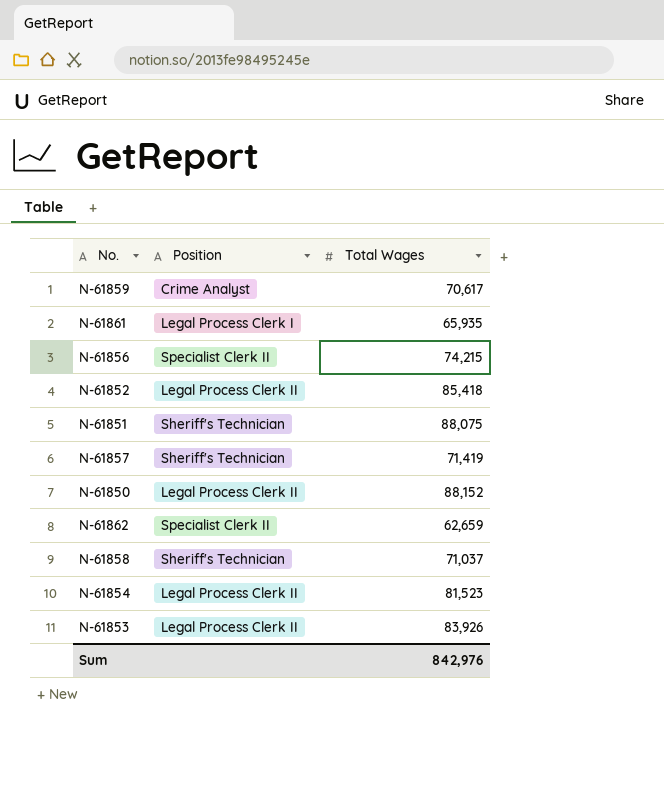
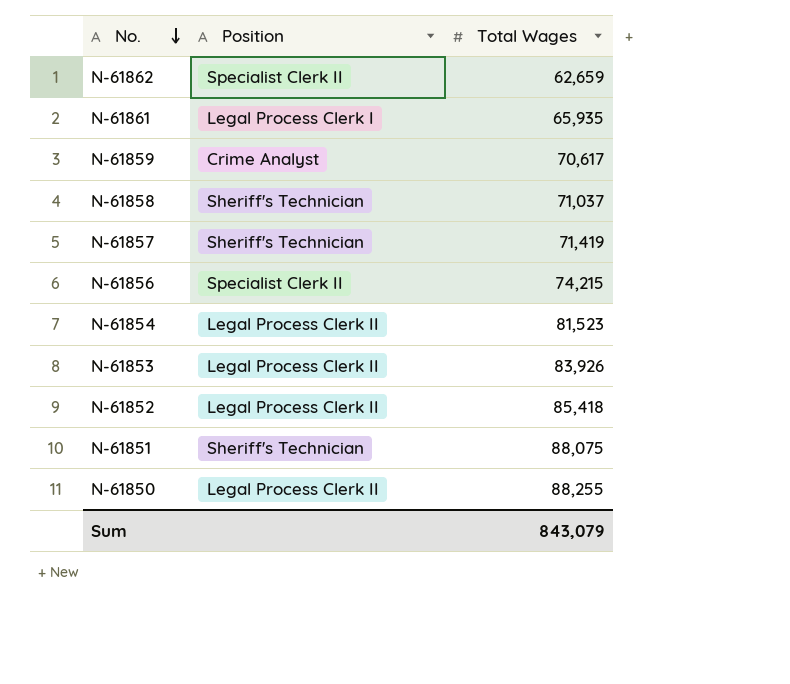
row order: none -> No. descending
N-61850 | Total Wages: 88,152 -> 88,255
Sum | Total Wages: 842,976 -> 843,079

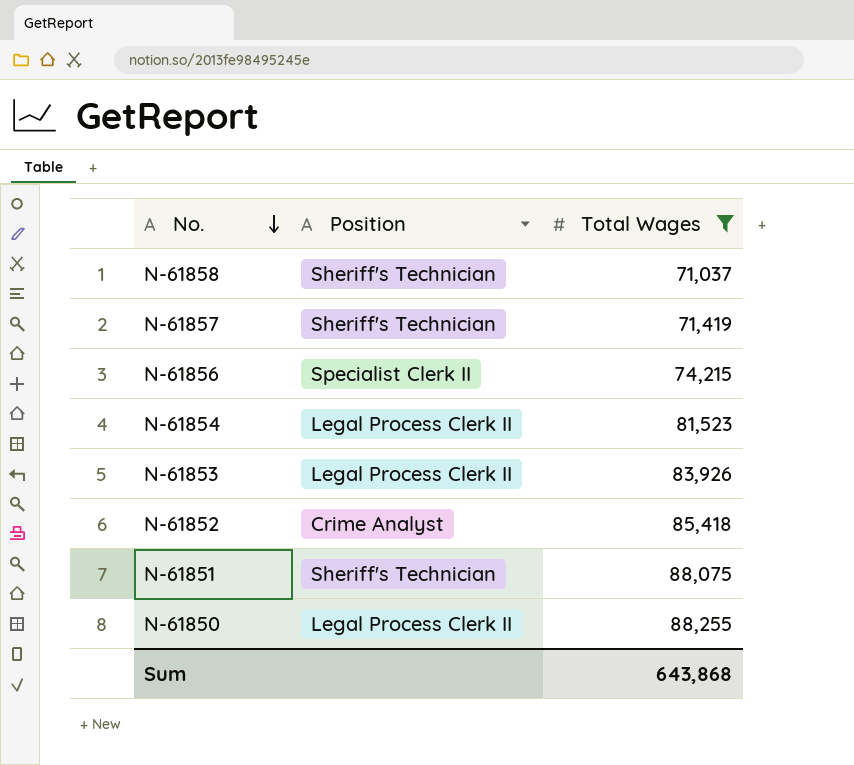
filter: none -> Total Wages >= 71,037
N-61852 | Position: Legal Process Clerk II -> Crime Analyst
Sum | Total Wages: 843,079 -> 643,868

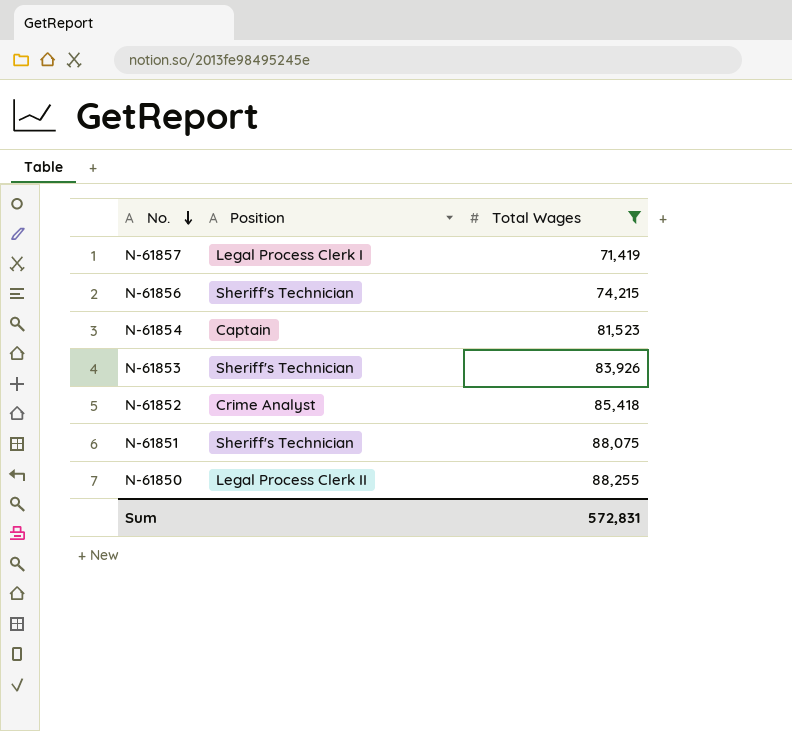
row N-61858: Sheriff's Technician | 71,037 -> none
N-61857 | Position: Sheriff's Technician -> Legal Process Clerk I
N-61856 | Position: Specialist Clerk II -> Sheriff's Technician
N-61854 | Position: Legal Process Clerk II -> Captain
N-61853 | Position: Legal Process Clerk II -> Sheriff's Technician
Sum | Total Wages: 643,868 -> 572,831

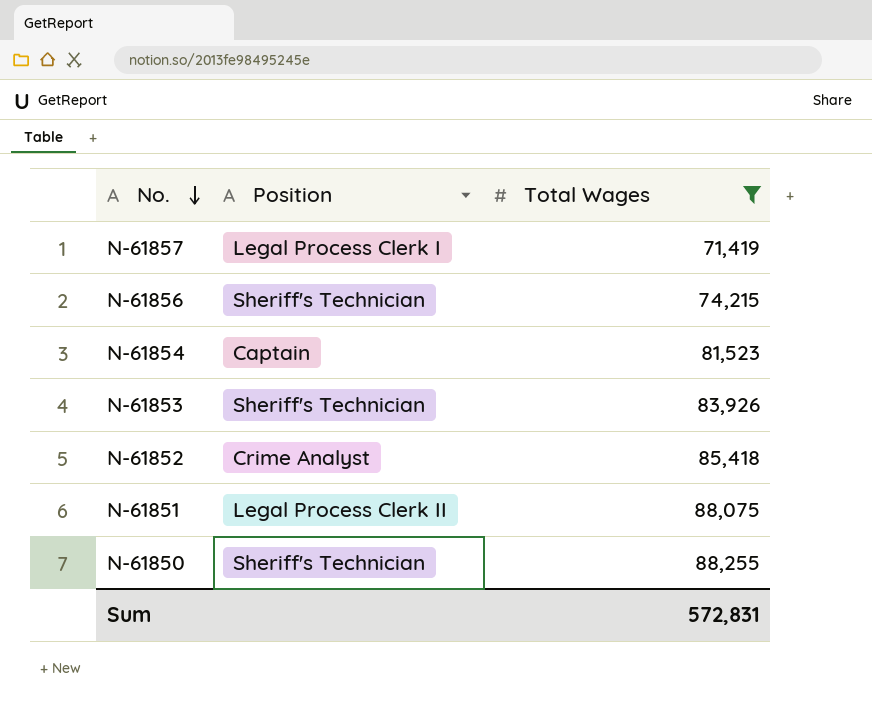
N-61851 | Position: Sheriff's Technician -> Legal Process Clerk II
N-61850 | Position: Legal Process Clerk II -> Sheriff's Technician

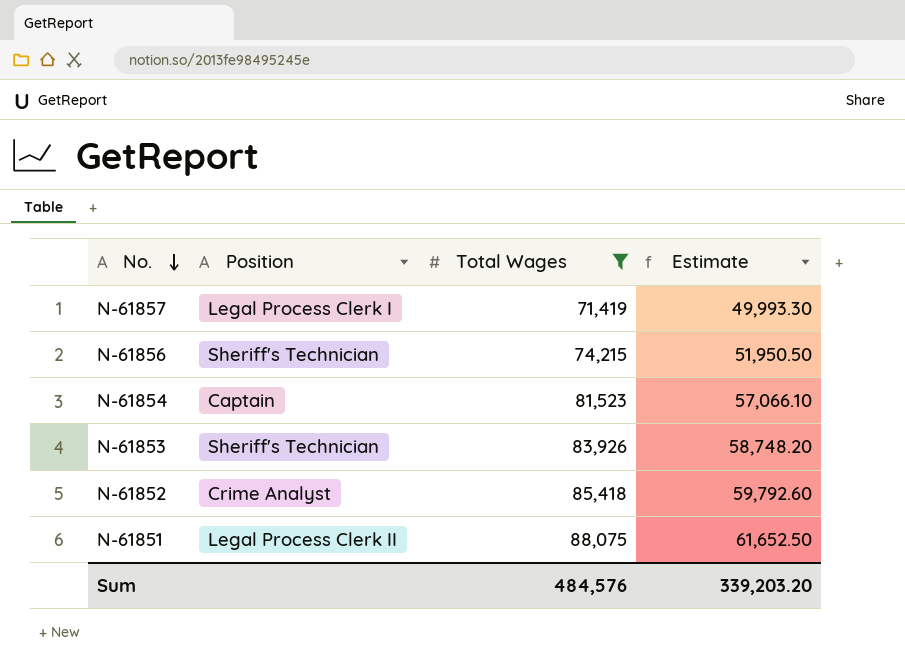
column Estimate | formula: none -> [Total Wages] * 0.7
row N-61850: Sheriff's Technician | 88,255 -> none
Sum | Total Wages: 572,831 -> 484,576

